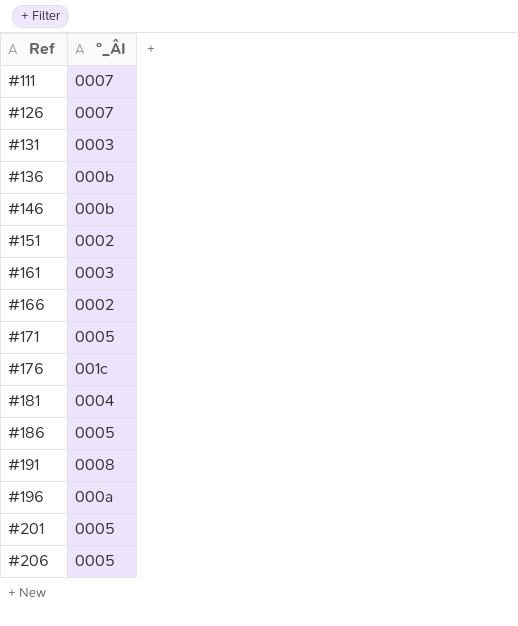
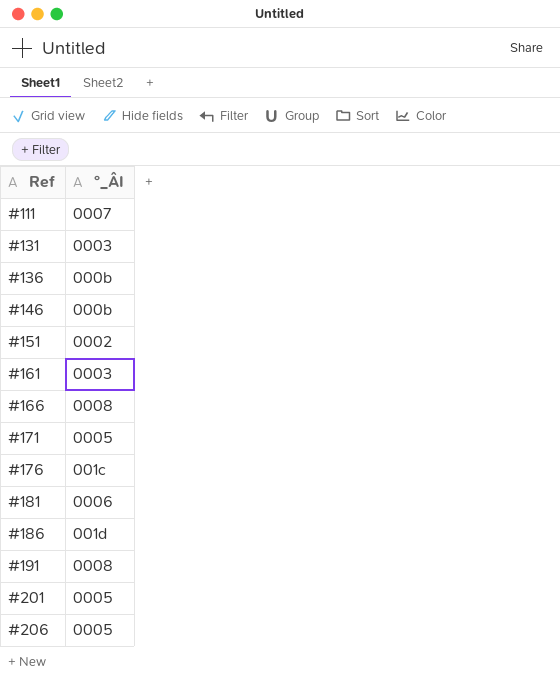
row #126: 0007 -> none
row #196: 000a -> none
#166 | °_ÂI: 0002 -> 0008
#181 | °_ÂI: 0004 -> 0006
#186 | °_ÂI: 0005 -> 001d

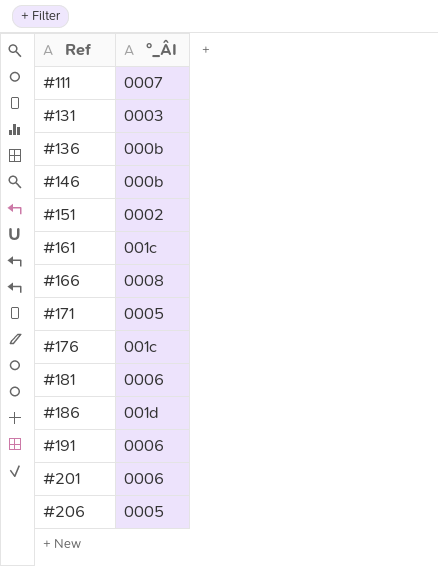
#161 | °_ÂI: 0003 -> 001c
#191 | °_ÂI: 0008 -> 0006
#201 | °_ÂI: 0005 -> 0006

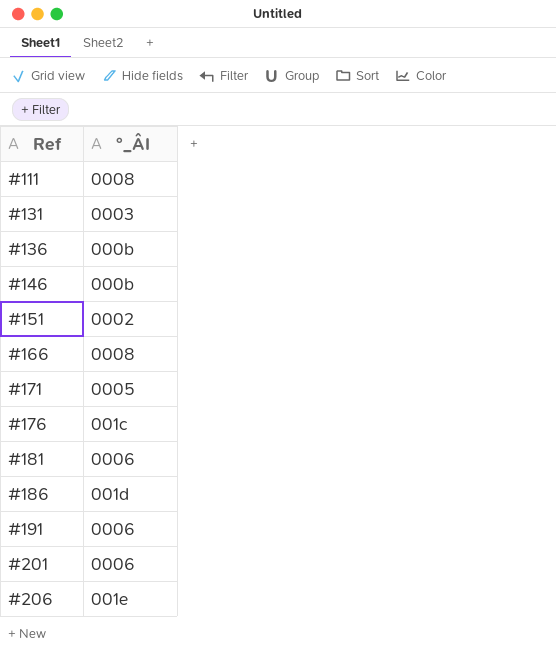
row #161: 001c -> none
#111 | °_ÂI: 0007 -> 0008
#206 | °_ÂI: 0005 -> 001e

